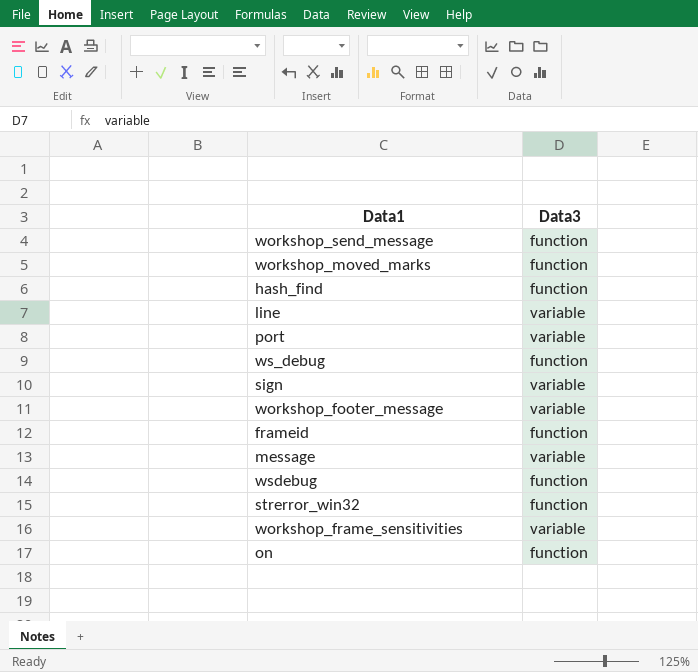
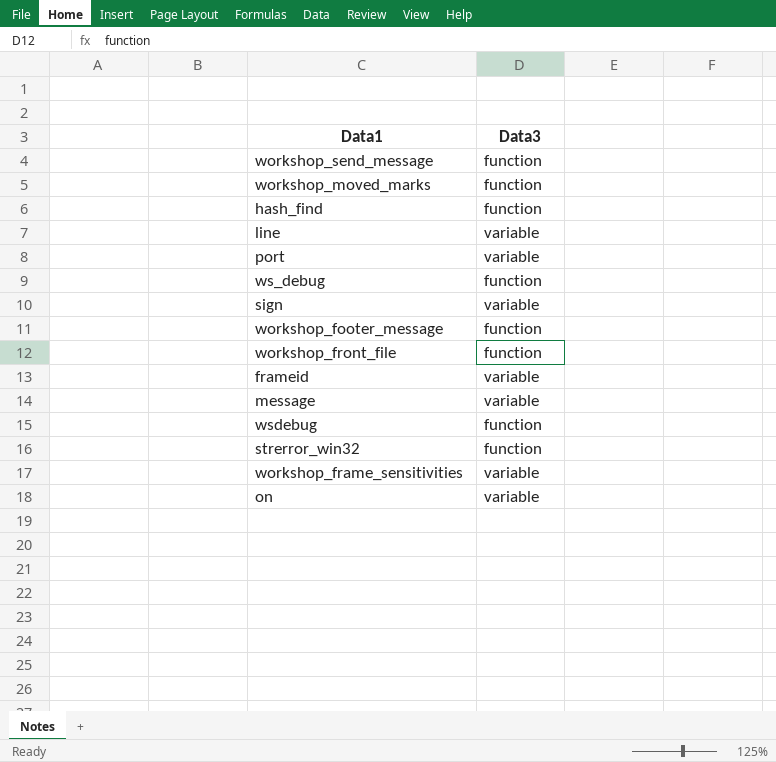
workshop_footer_message | Data3: variable -> function
row workshop_front_file: none -> function
frameid | Data3: function -> variable
on | Data3: function -> variable

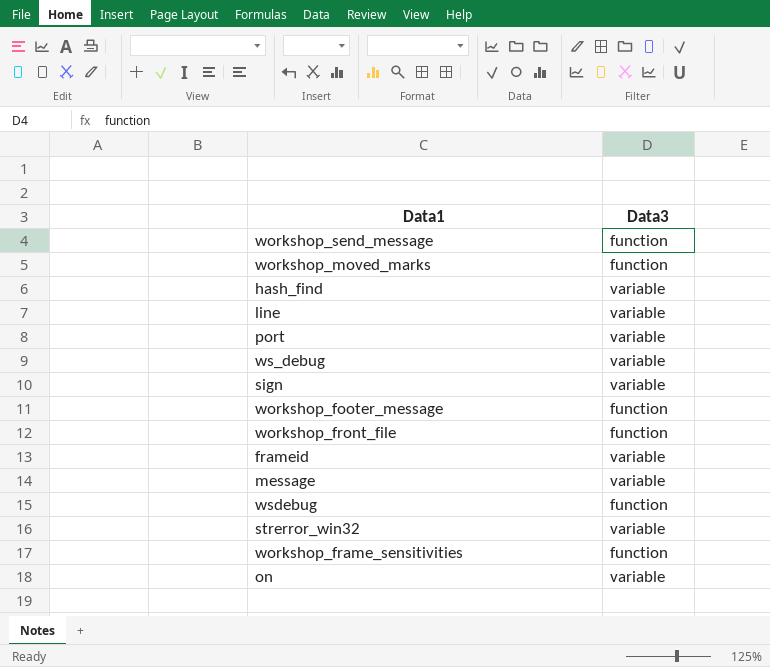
hash_find | Data3: function -> variable
ws_debug | Data3: function -> variable
strerror_win32 | Data3: function -> variable
workshop_frame_sensitivities | Data3: variable -> function

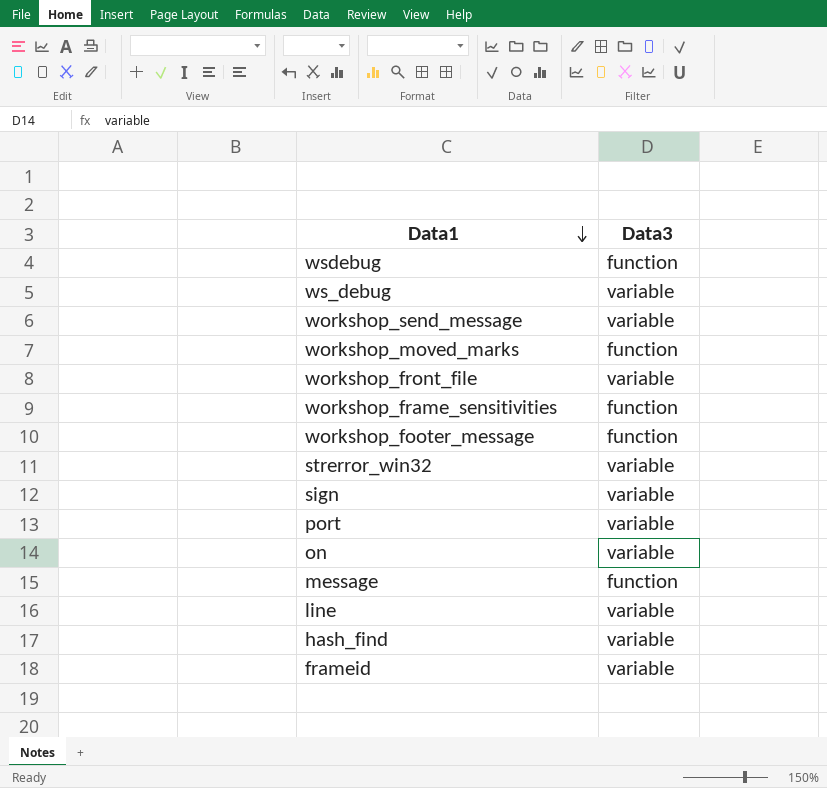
row order: none -> Data1 descending
workshop_send_message | Data3: function -> variable
workshop_front_file | Data3: function -> variable
message | Data3: variable -> function

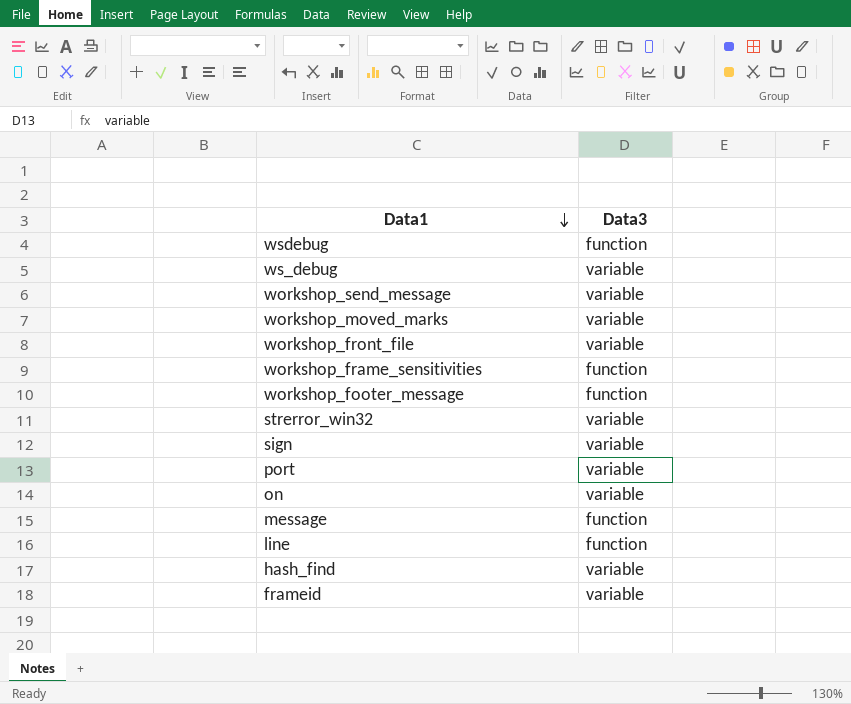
workshop_moved_marks | Data3: function -> variable
line | Data3: variable -> function

